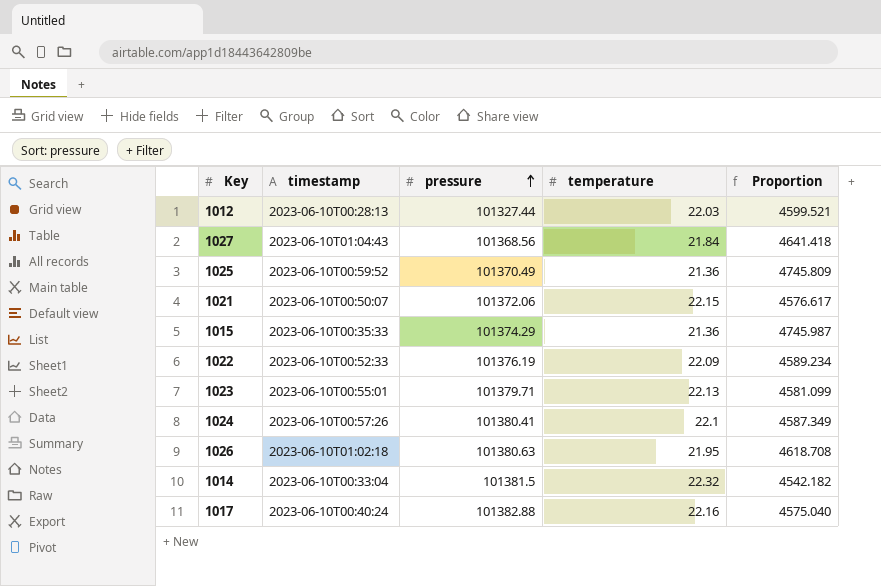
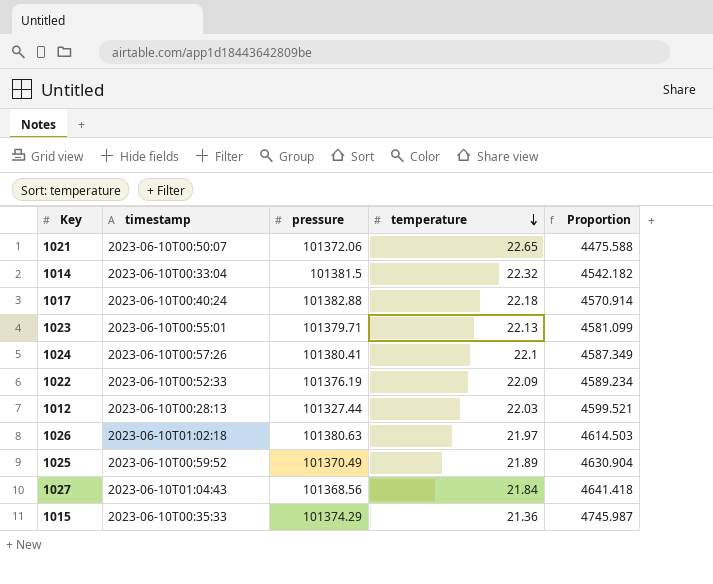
row order: pressure ascending -> temperature descending
1021 | temperature: 22.15 -> 22.65
1021 | Proportion: 4576.617 -> 4475.588
1017 | temperature: 22.16 -> 22.18
1017 | Proportion: 4575.040 -> 4570.914
1026 | temperature: 21.95 -> 21.97
1026 | Proportion: 4618.708 -> 4614.503
1025 | temperature: 21.36 -> 21.89
1025 | Proportion: 4745.809 -> 4630.904

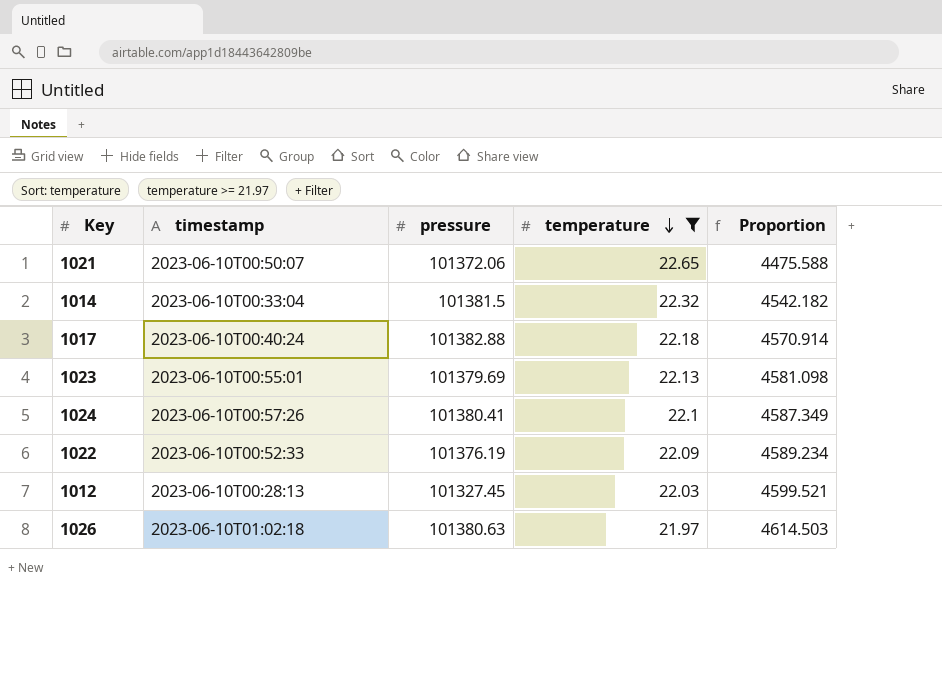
filter: none -> temperature >= 21.97
1023 | pressure: 101379.71 -> 101379.69
1023 | Proportion: 4581.099 -> 4581.098
1012 | pressure: 101327.44 -> 101327.45

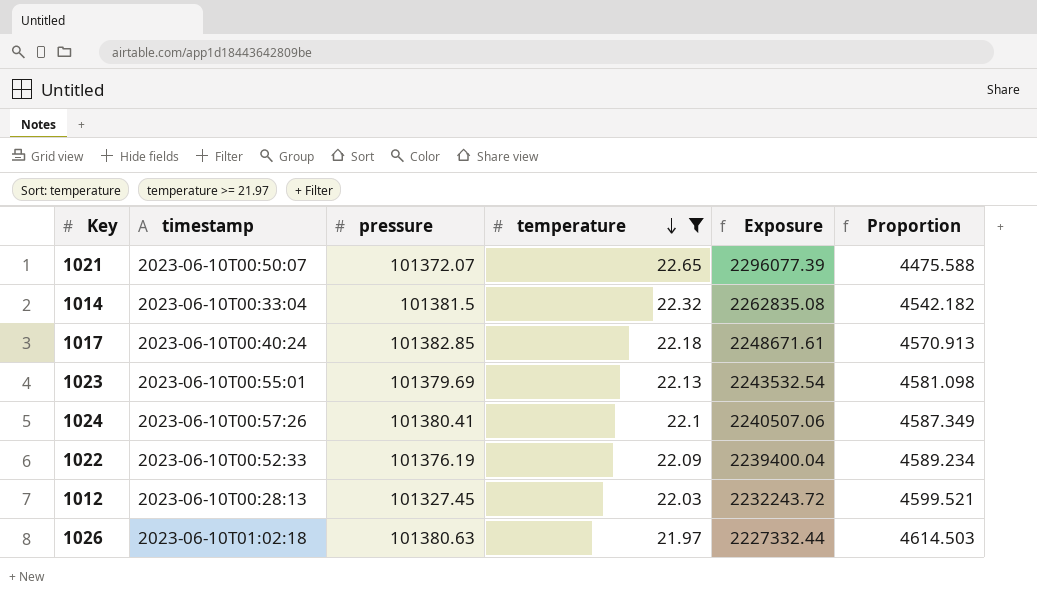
column Exposure | formula: none -> [pressure] * [temperature]
1021 | pressure: 101372.06 -> 101372.07
1017 | pressure: 101382.88 -> 101382.85
1017 | Proportion: 4570.914 -> 4570.913

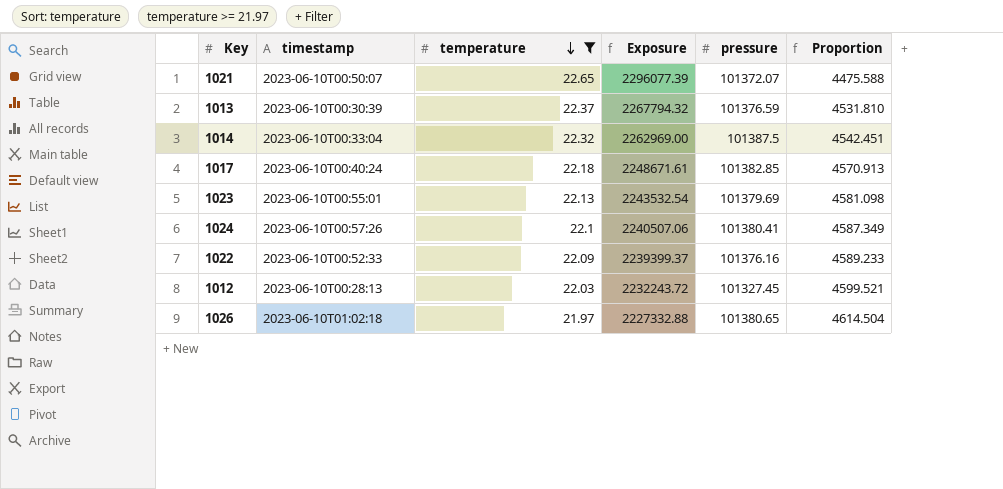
column pressure | position: 3 -> 5
row 1013: none -> 2023-06-10T00:30:39 | 22.37 | 2267794.32 | 101376.59 | 4531.810
1014 | Exposure: 2262835.08 -> 2262969.00
1014 | pressure: 101381.5 -> 101387.5
1014 | Proportion: 4542.182 -> 4542.451
1022 | Exposure: 2239400.04 -> 2239399.37
1022 | pressure: 101376.19 -> 101376.16
1022 | Proportion: 4589.234 -> 4589.233
1026 | Exposure: 2227332.44 -> 2227332.88
1026 | pressure: 101380.63 -> 101380.65
1026 | Proportion: 4614.503 -> 4614.504

